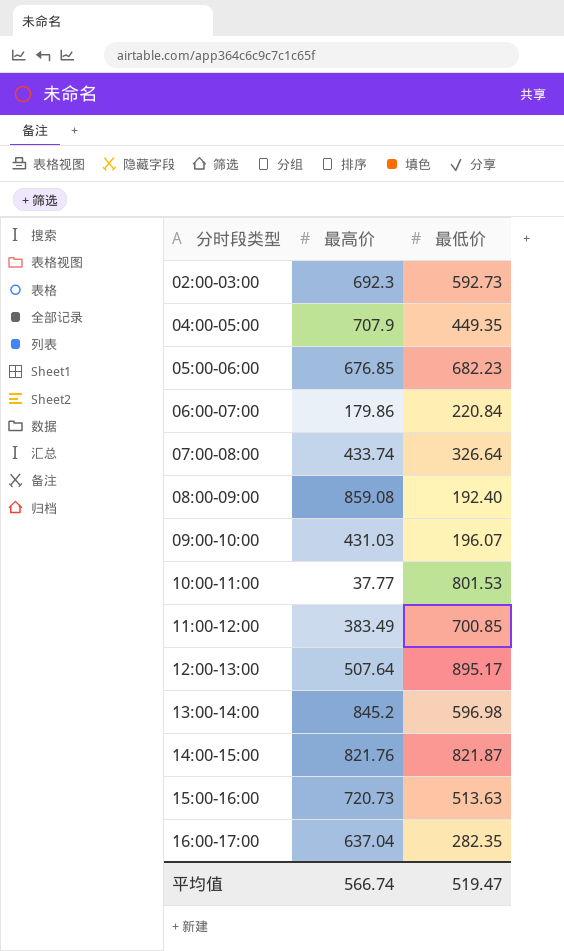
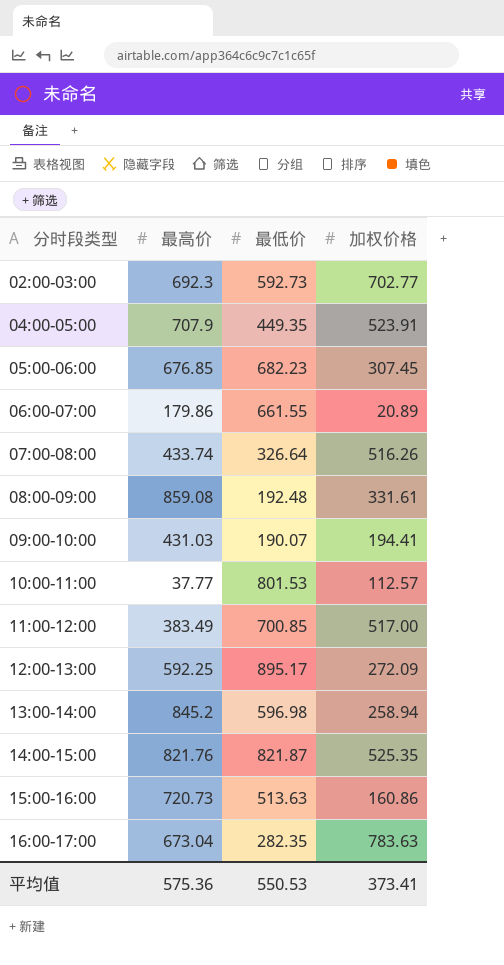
column 加权价格 | position: none -> 4
06:00-07:00 | 最低价: 220.84 -> 661.55
08:00-09:00 | 最低价: 192.40 -> 192.48
09:00-10:00 | 最低价: 196.07 -> 190.07
12:00-13:00 | 最高价: 507.64 -> 592.25
16:00-17:00 | 最高价: 637.04 -> 673.04
平均值 | 最高价: 566.74 -> 575.36
平均值 | 最低价: 519.47 -> 550.53

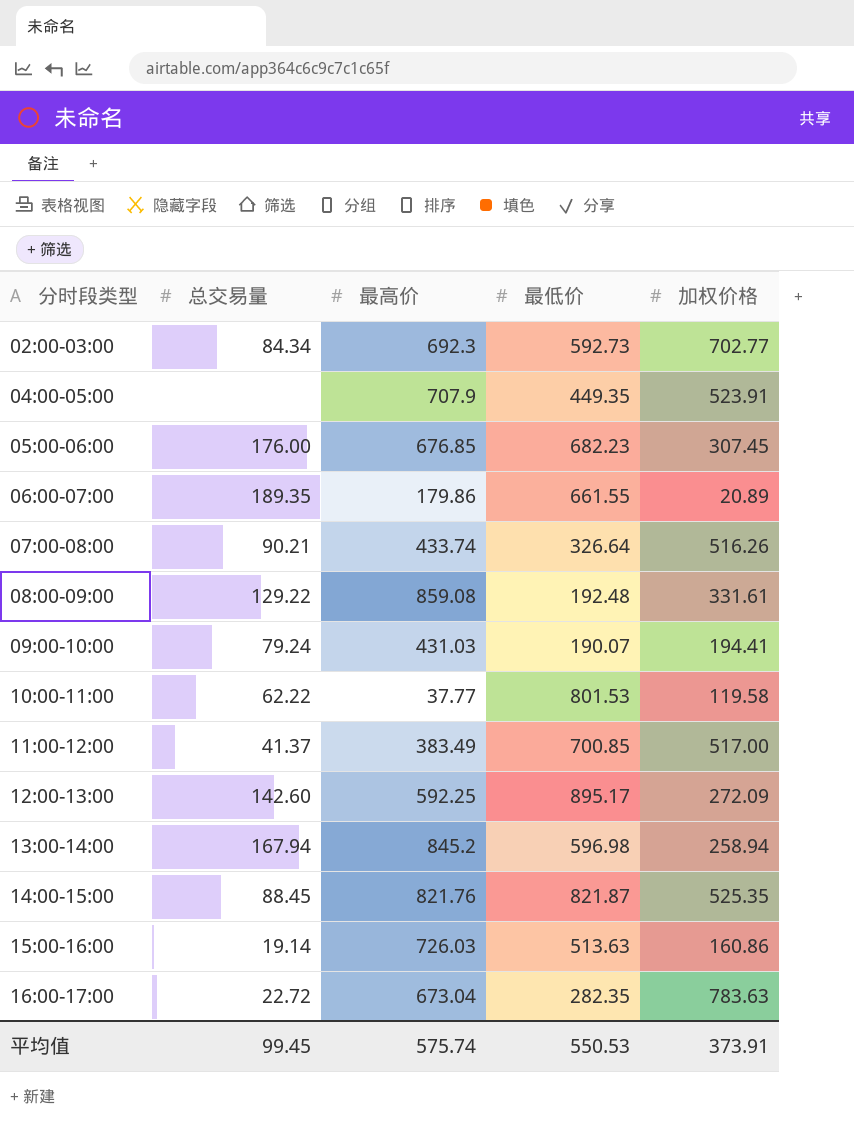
column 总交易量 | position: none -> 2
10:00-11:00 | 加权价格: 112.57 -> 119.58
15:00-16:00 | 最高价: 720.73 -> 726.03
平均值 | 最高价: 575.36 -> 575.74
平均值 | 加权价格: 373.41 -> 373.91

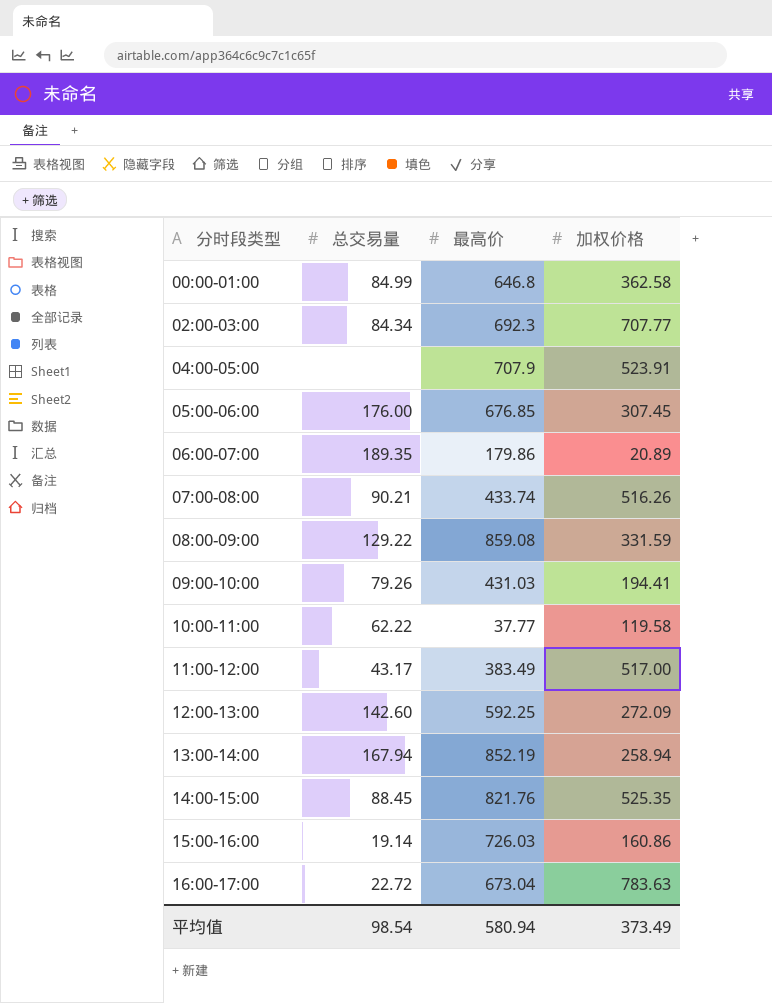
column 最低价 | position: 4 -> none
row 00:00-01:00: none -> 84.99 | 646.8 | 362.58
02:00-03:00 | 加权价格: 702.77 -> 707.77
08:00-09:00 | 加权价格: 331.61 -> 331.59
09:00-10:00 | 总交易量: 79.24 -> 79.26
11:00-12:00 | 总交易量: 41.37 -> 43.17
13:00-14:00 | 最高价: 845.2 -> 852.19
平均值 | 总交易量: 99.45 -> 98.54
平均值 | 最高价: 575.74 -> 580.94
平均值 | 加权价格: 373.91 -> 373.49

